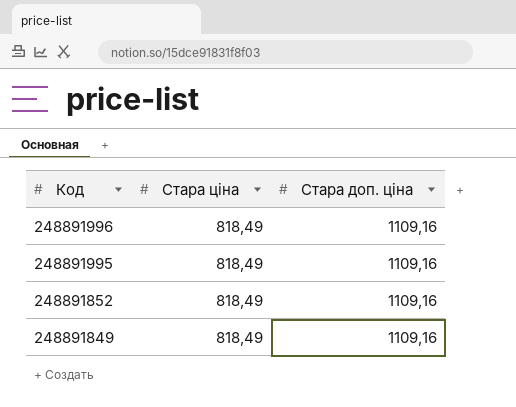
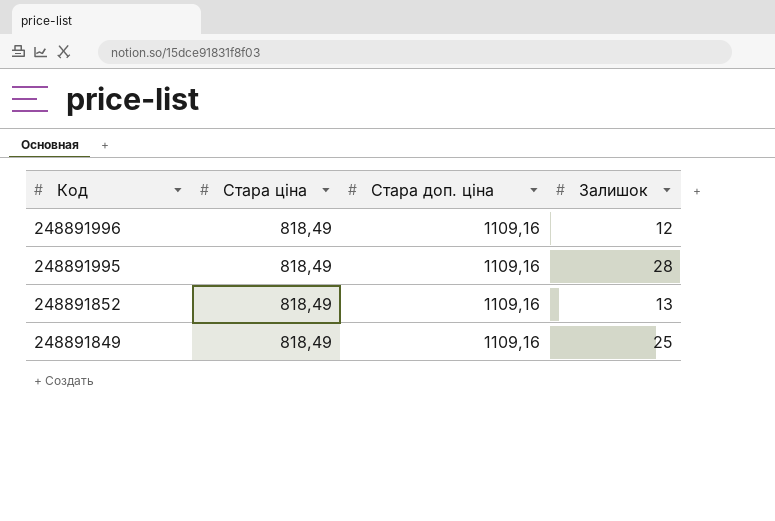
column Залишок | position: none -> 4

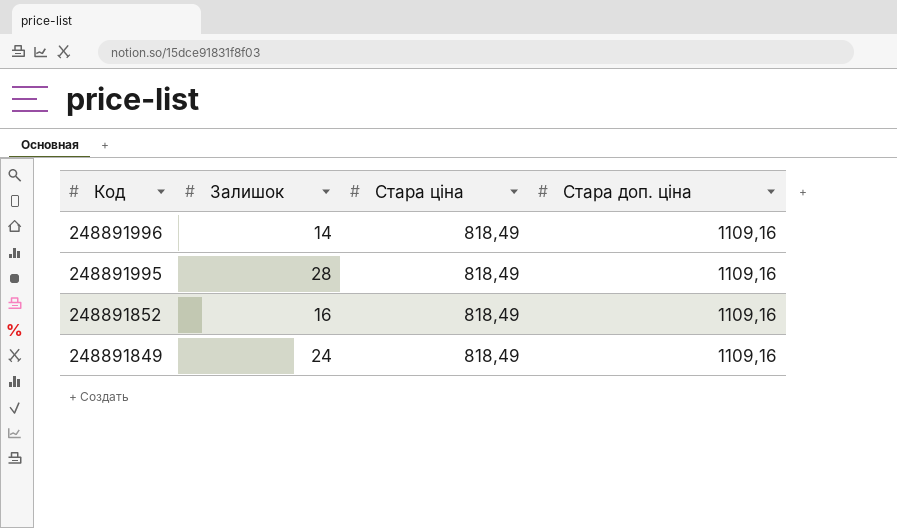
column Залишок | position: 4 -> 2
248891996 | Залишок: 12 -> 14
248891852 | Залишок: 13 -> 16
248891849 | Залишок: 25 -> 24

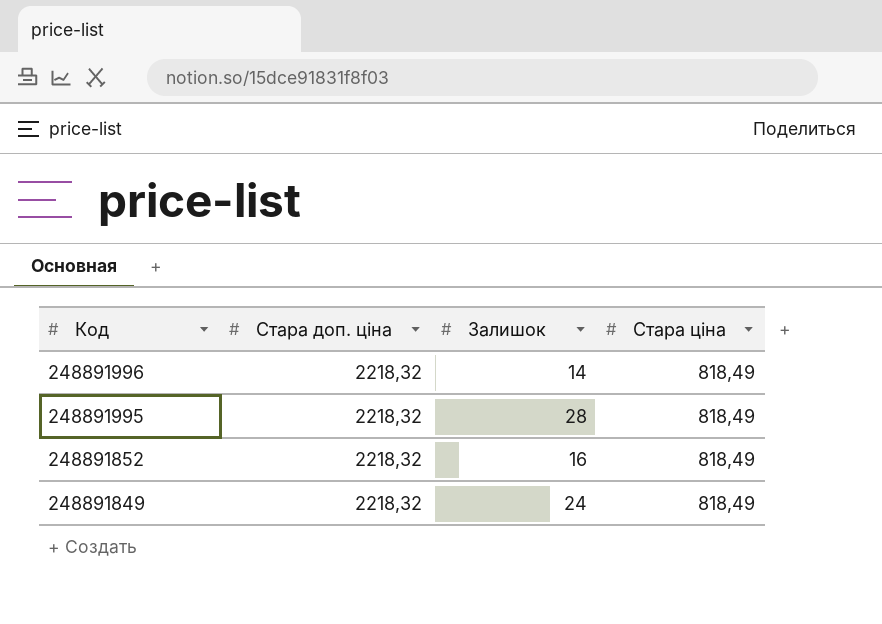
column Стара доп. ціна | position: 4 -> 2
248891996 | Стара доп. ціна: 1109,16 -> 2218,32
248891995 | Стара доп. ціна: 1109,16 -> 2218,32
248891852 | Стара доп. ціна: 1109,16 -> 2218,32
248891849 | Стара доп. ціна: 1109,16 -> 2218,32

